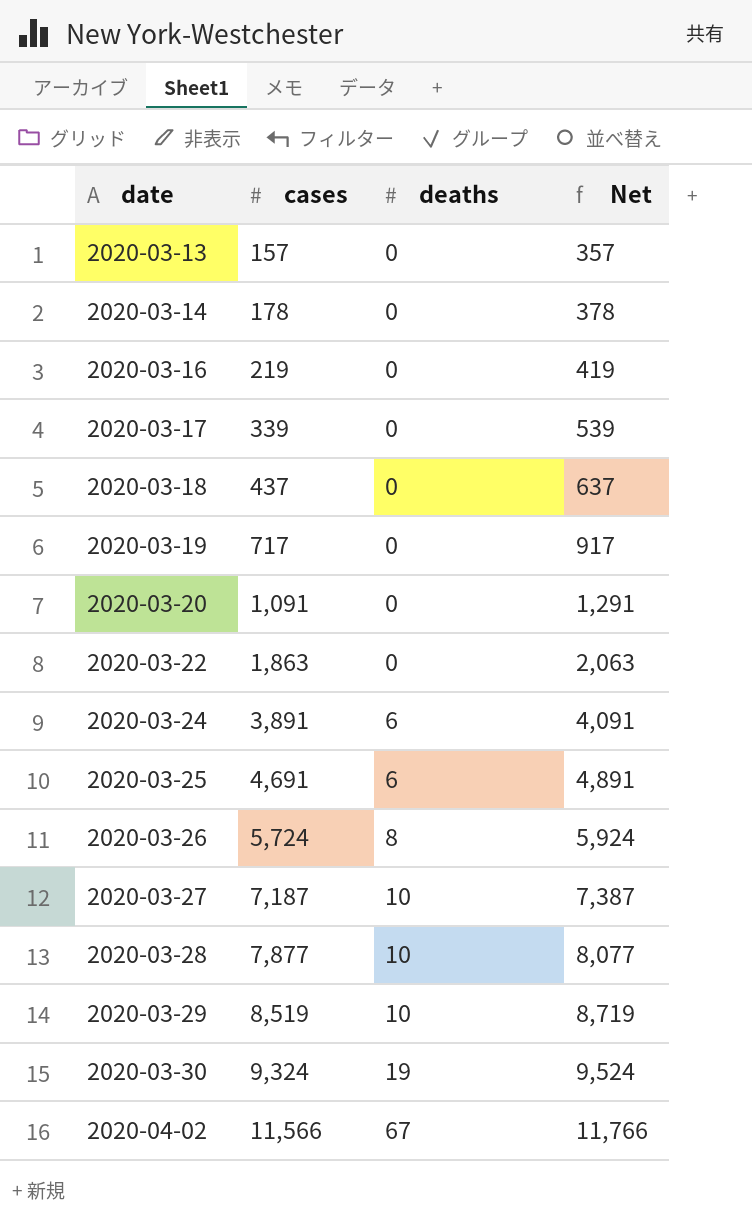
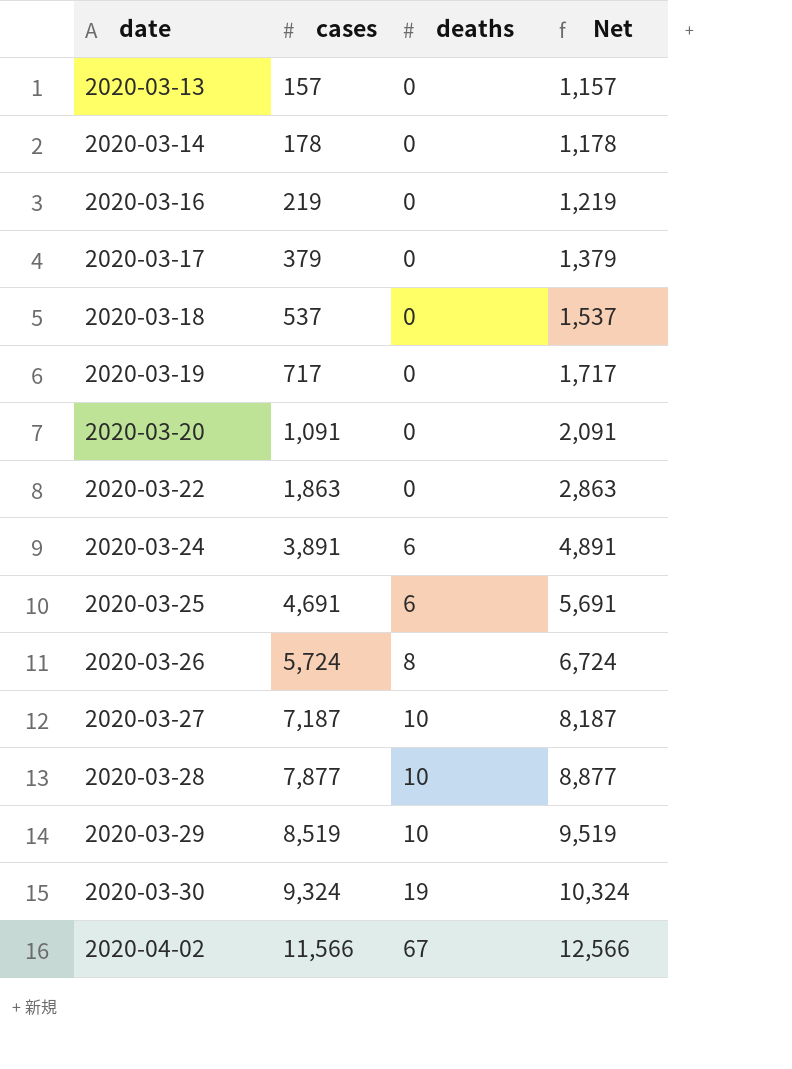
column Net | formula: [cases] + 200 -> [cases] + 1000
2020-03-17 | cases: 339 -> 379
2020-03-18 | cases: 437 -> 537

